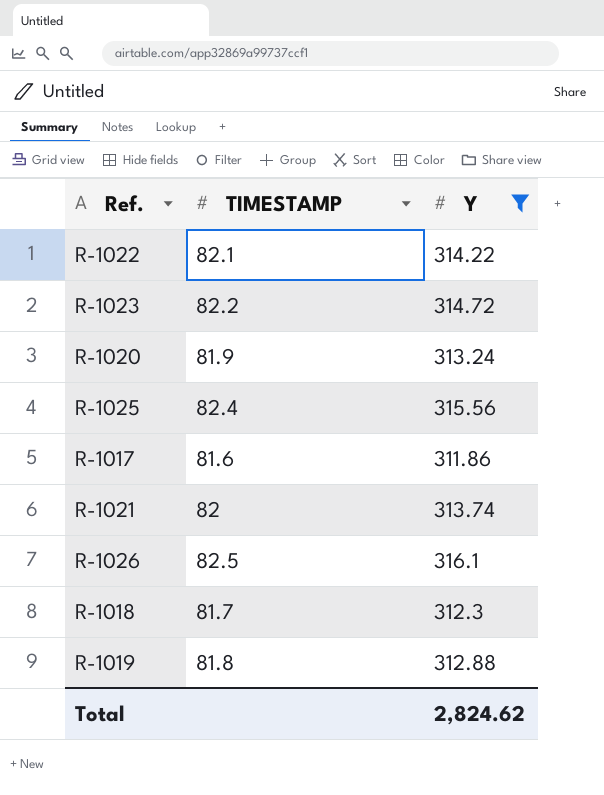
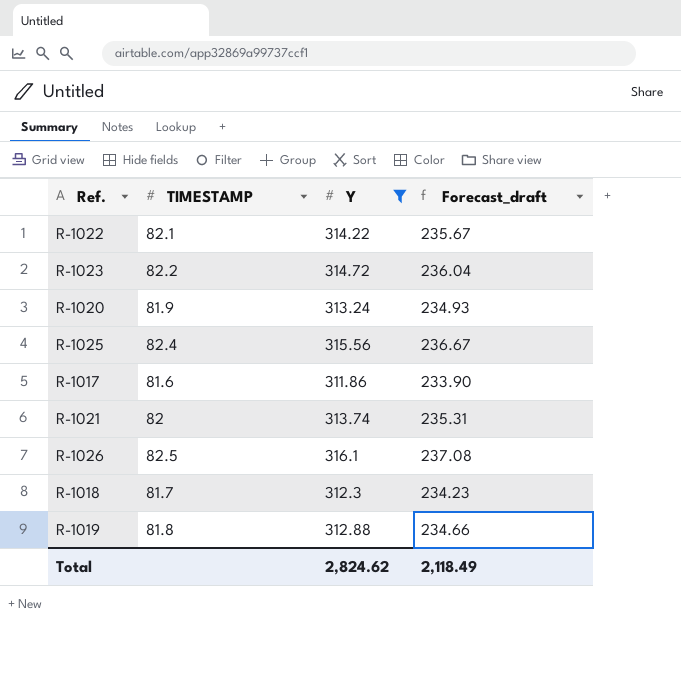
column Forecast_draft | formula: none -> [Y] * 0.75

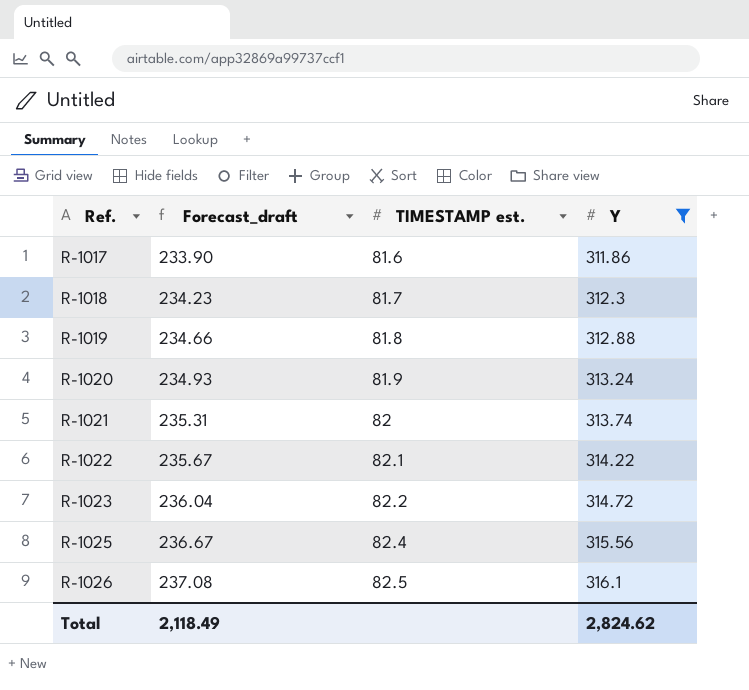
row order: none -> Ref. ascending
column Forecast_draft | position: 4 -> 2
column name: TIMESTAMP -> TIMESTAMP est.

